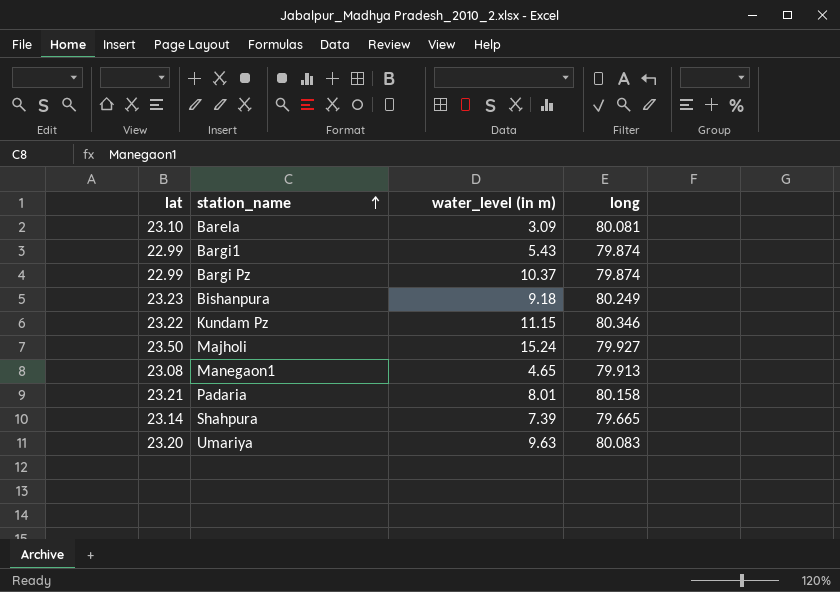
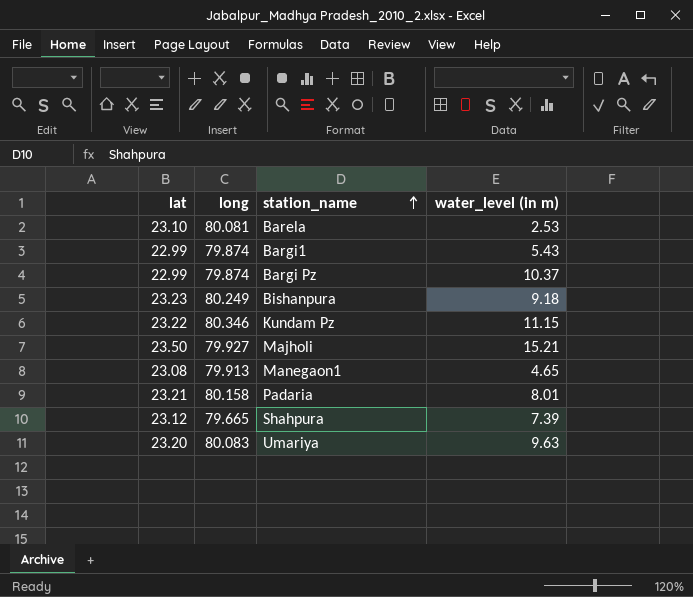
column long | position: 4 -> 2
Barela | water_level (in m): 3.09 -> 2.53
Majholi | water_level (in m): 15.24 -> 15.21
Shahpura | lat: 23.14 -> 23.12

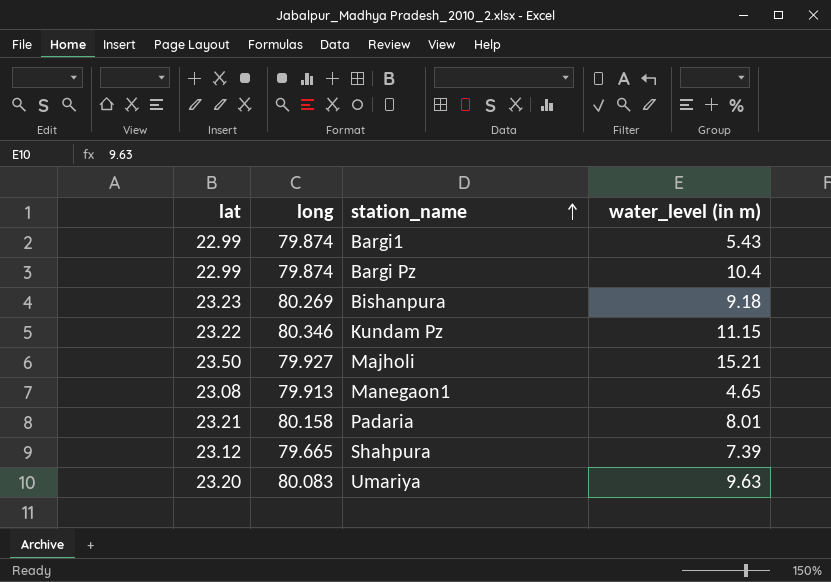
row Barela: 23.10 | 80.081 | 2.53 -> none
Bargi Pz | water_level (in m): 10.37 -> 10.4
Bishanpura | long: 80.249 -> 80.269

